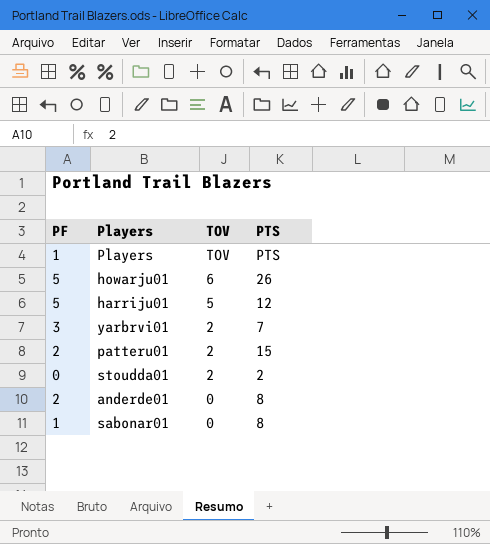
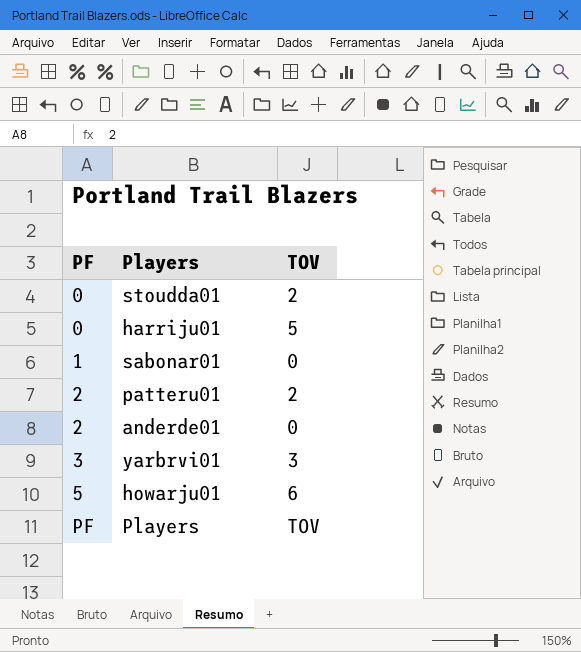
row order: TOV descending -> PF ascending
column PTS | position: 4 -> none
harriju01 | PF: 5 -> 0
yarbrvi01 | TOV: 2 -> 3
Players | PF: 1 -> PF

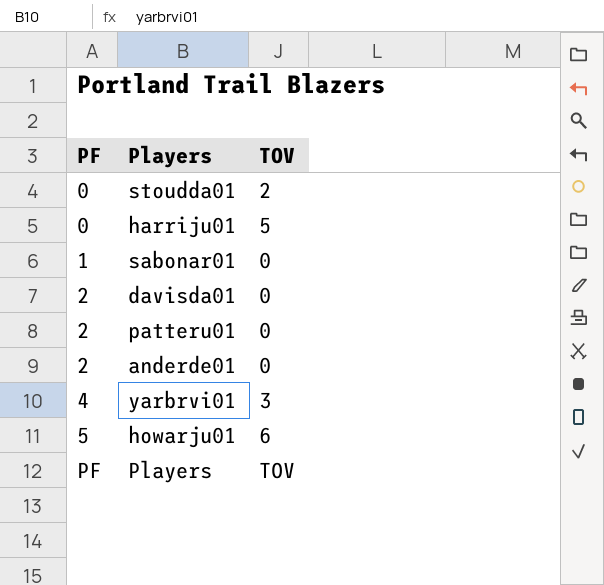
row davisda01: none -> 2 | 0
patteru01 | TOV: 2 -> 0
yarbrvi01 | PF: 3 -> 4

